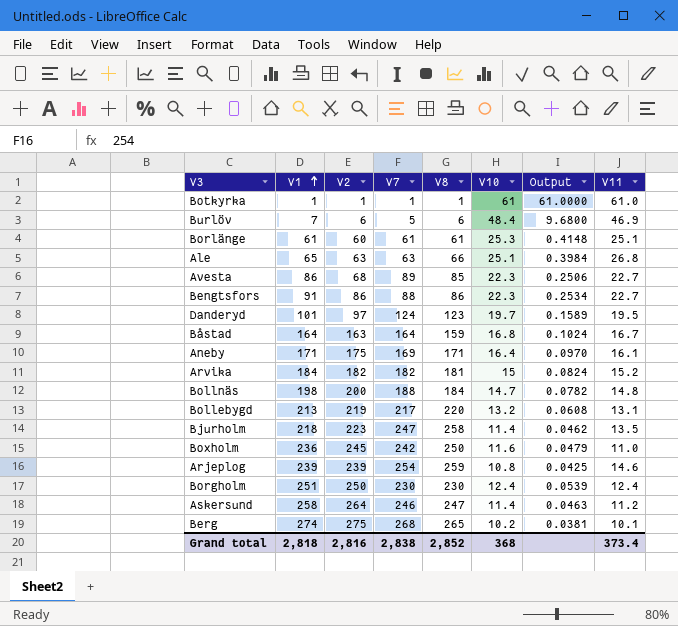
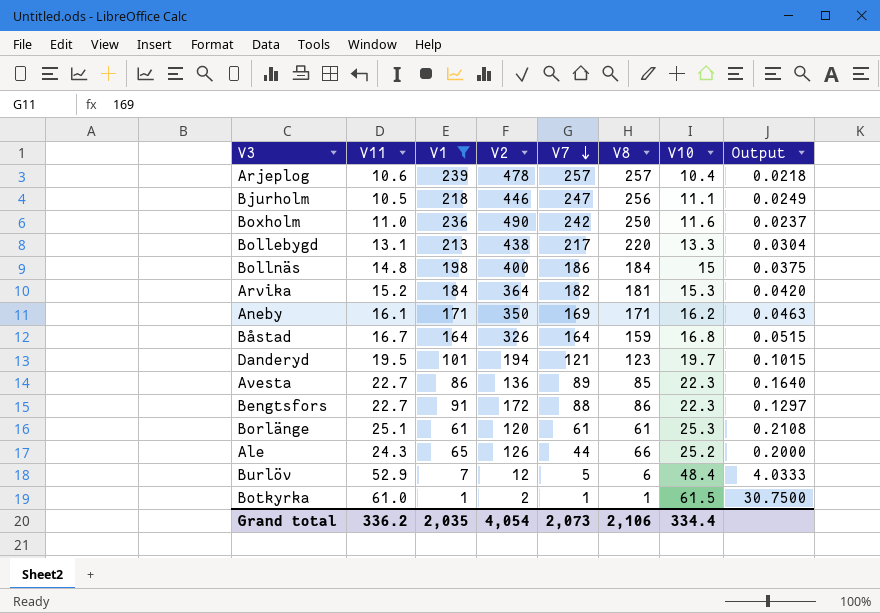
filter: none -> V1 <= 239
row order: V1 ascending -> V7 descending
column V11 | position: 8 -> 2
column Output | formula: [V10] / [V7] -> [V10] / [V2]
Arjeplog | V11: 14.6 -> 10.6
Arjeplog | V2: 239 -> 478
Arjeplog | V7: 254 -> 257
Arjeplog | V8: 259 -> 257
Arjeplog | V10: 10.8 -> 10.4
Bjurholm | V11: 13.5 -> 10.5
Bjurholm | V2: 223 -> 446
Bjurholm | V8: 258 -> 256
Bjurholm | V10: 11.4 -> 11.1
Boxholm | V2: 245 -> 490
Bollebygd | V2: 219 -> 438
Bollebygd | V10: 13.2 -> 13.3
Bollnäs | V2: 200 -> 400
Bollnäs | V7: 188 -> 186
Bollnäs | V10: 14.7 -> 15
Arvika | V2: 182 -> 364
Arvika | V10: 15 -> 15.3
Aneby | V2: 175 -> 350
Aneby | V10: 16.4 -> 16.2
Båstad | V2: 163 -> 326
Danderyd | V2: 97 -> 194
Danderyd | V7: 124 -> 121
Avesta | V2: 68 -> 136
Bengtsfors | V2: 86 -> 172
Borlänge | V2: 60 -> 120
Ale | V11: 26.8 -> 24.3
Ale | V2: 63 -> 126
Ale | V7: 63 -> 44
Ale | V10: 25.1 -> 25.2
Burlöv | V11: 46.9 -> 52.9
Burlöv | V2: 6 -> 12
Botkyrka | V2: 1 -> 2
Botkyrka | V10: 61 -> 61.5
Grand total | V11: 373.4 -> 336.2
Grand total | V1: 2,818 -> 2,035
Grand total | V2: 2,816 -> 4,054
Grand total | V7: 2,838 -> 2,073
Grand total | V8: 2,852 -> 2,106
Grand total | V10: 368 -> 334.4

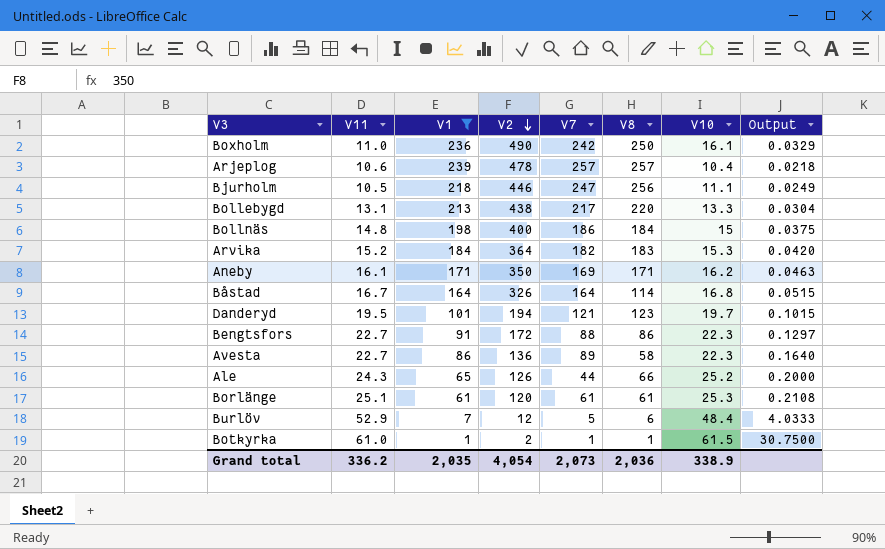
row order: V7 descending -> V2 descending
Boxholm | V10: 11.6 -> 16.1
Boxholm | Output: 0.0237 -> 0.0329
Arvika | V8: 181 -> 183
Båstad | V8: 159 -> 114
Avesta | V8: 85 -> 58
Grand total | V8: 2,106 -> 2,036
Grand total | V10: 334.4 -> 338.9

